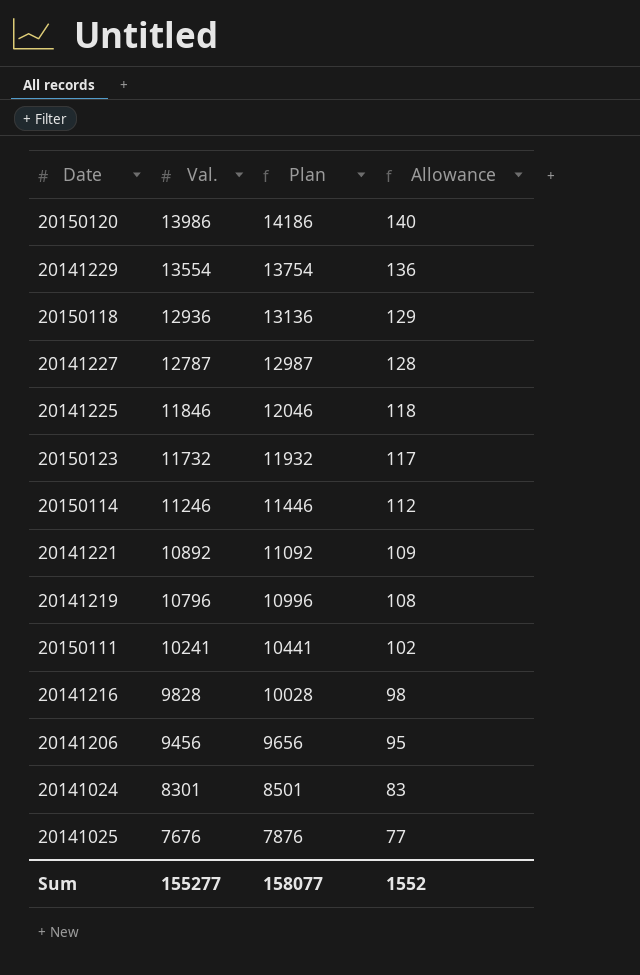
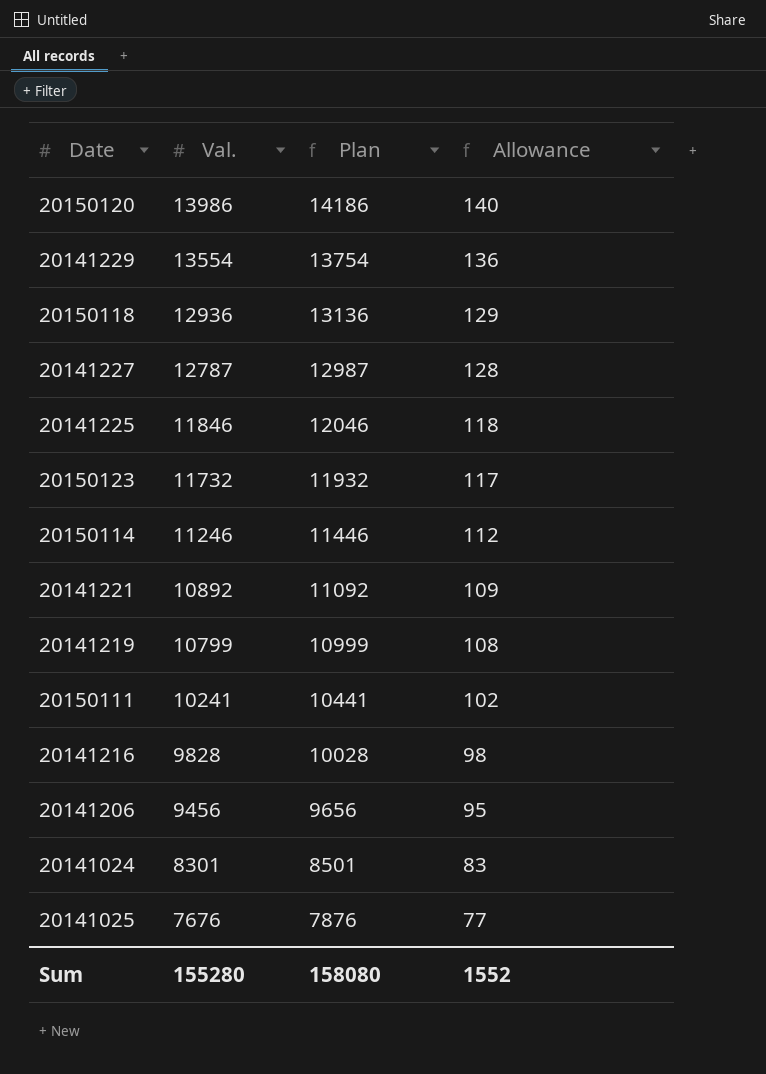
20141219 | Val.: 10796 -> 10799
20141219 | Plan: 10996 -> 10999
Sum | Val.: 155277 -> 155280
Sum | Plan: 158077 -> 158080

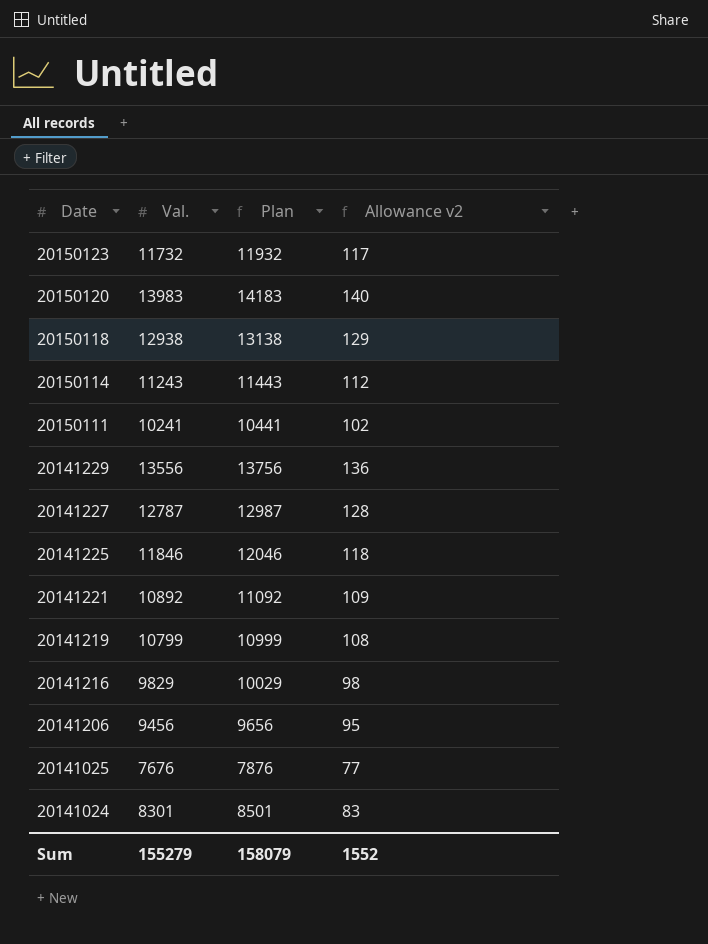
row order: Val. descending -> Date descending
column name: Allowance -> Allowance v2
20150120 | Val.: 13986 -> 13983
20150120 | Plan: 14186 -> 14183
20150118 | Val.: 12936 -> 12938
20150118 | Plan: 13136 -> 13138
20150114 | Val.: 11246 -> 11243
20150114 | Plan: 11446 -> 11443
20141229 | Val.: 13554 -> 13556
20141229 | Plan: 13754 -> 13756
20141216 | Val.: 9828 -> 9829
20141216 | Plan: 10028 -> 10029
Sum | Val.: 155280 -> 155279
Sum | Plan: 158080 -> 158079

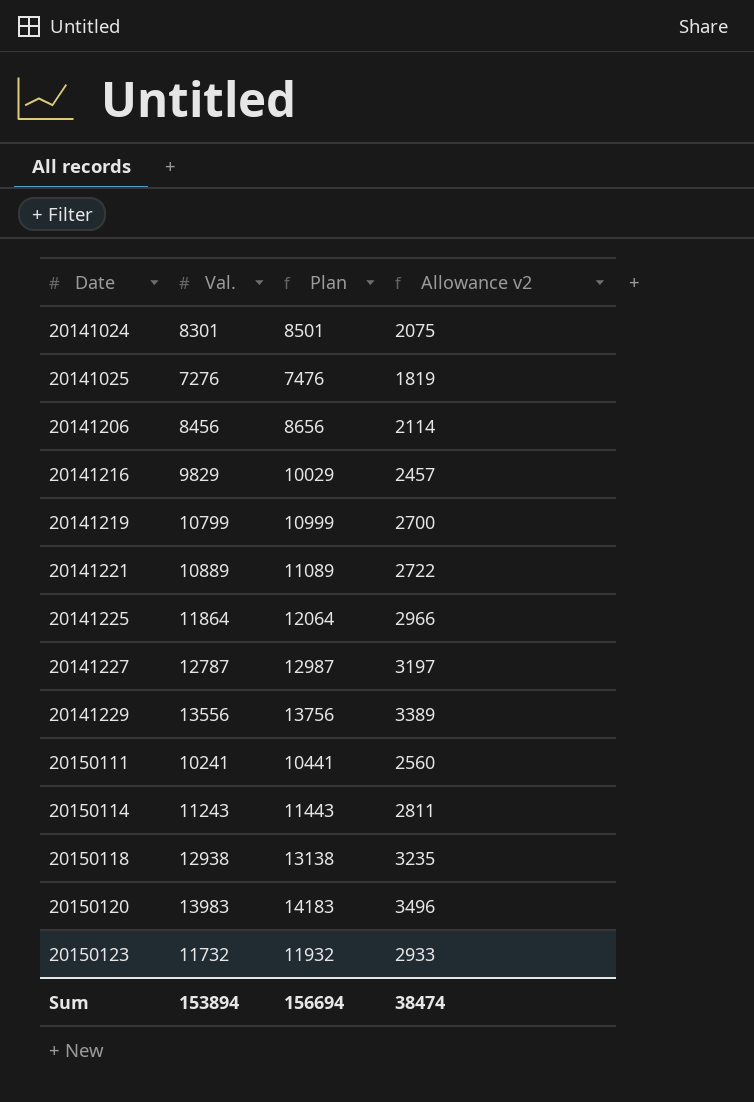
row order: Date descending -> Date ascending
column Allowance v2 | formula: [Val.] * 0.01 -> [Val.] * 0.25
20141025 | Val.: 7676 -> 7276
20141025 | Plan: 7876 -> 7476
20141206 | Val.: 9456 -> 8456
20141206 | Plan: 9656 -> 8656
20141221 | Val.: 10892 -> 10889
20141221 | Plan: 11092 -> 11089
20141225 | Val.: 11846 -> 11864
20141225 | Plan: 12046 -> 12064
Sum | Val.: 155279 -> 153894
Sum | Plan: 158079 -> 156694
Sum | Allowance v2: 1552 -> 38474

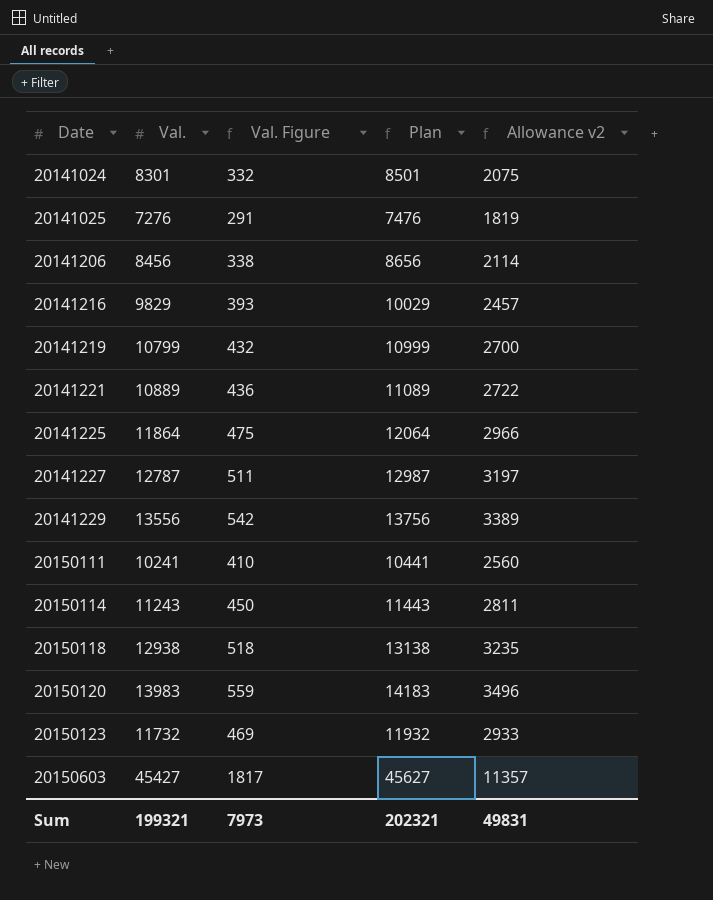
column Val. Figure | formula: none -> [Val.] * 0.04
row 20150603: none -> 45427 | 1817 | 45627 | 11357
Sum | Val.: 153894 -> 199321
Sum | Plan: 156694 -> 202321
Sum | Allowance v2: 38474 -> 49831

